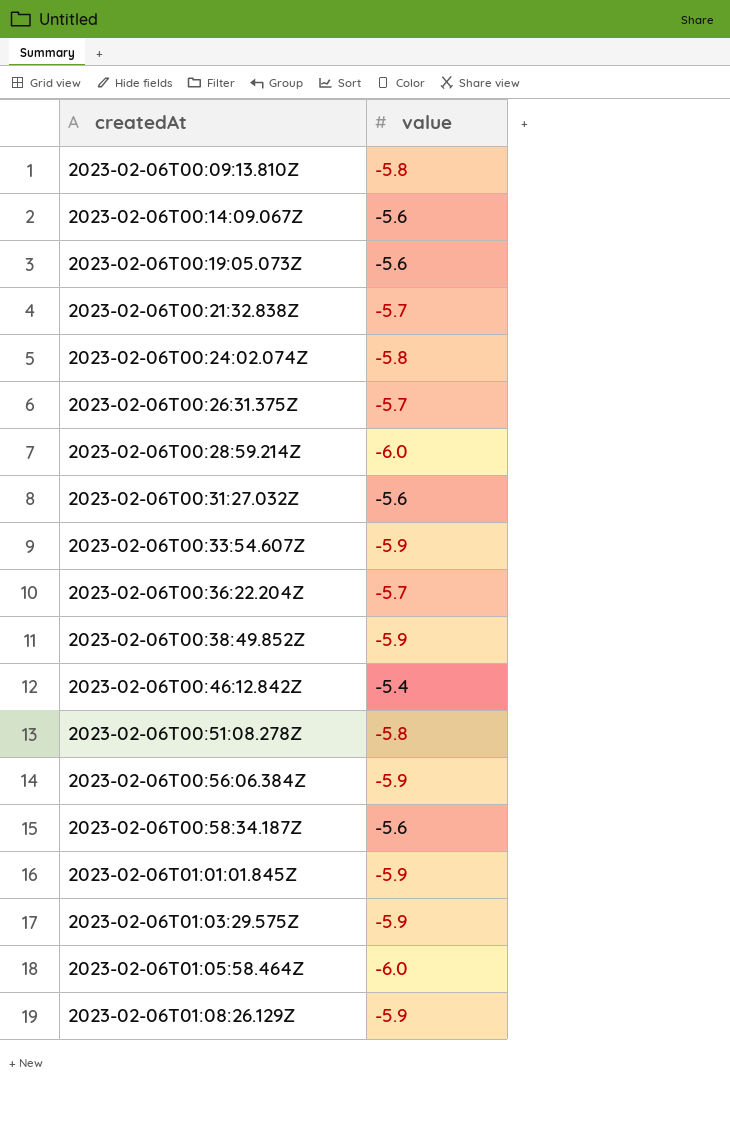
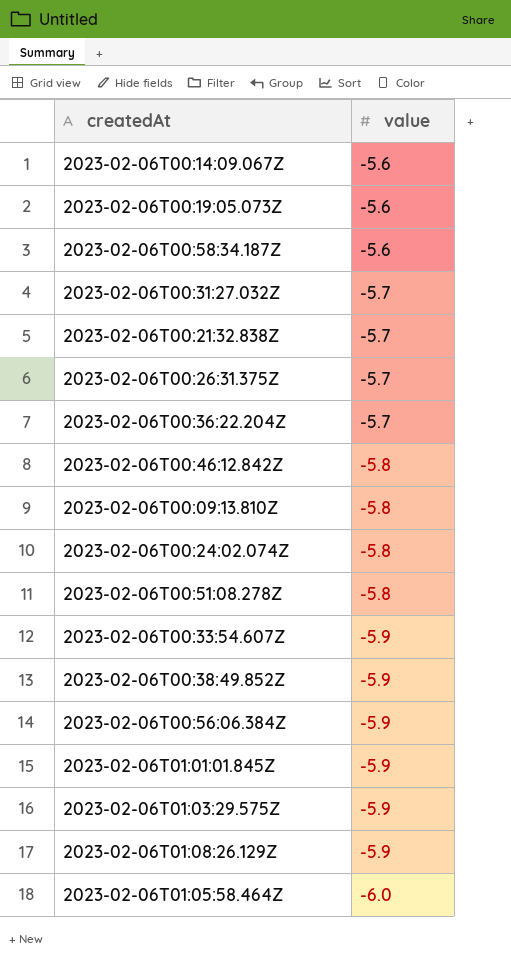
row order: createdAt ascending -> value descending
row 2023-02-06T00:28:59.214Z: -6.0 -> none
2023-02-06T00:31:27.032Z | value: -5.6 -> -5.7
2023-02-06T00:46:12.842Z | value: -5.4 -> -5.8

